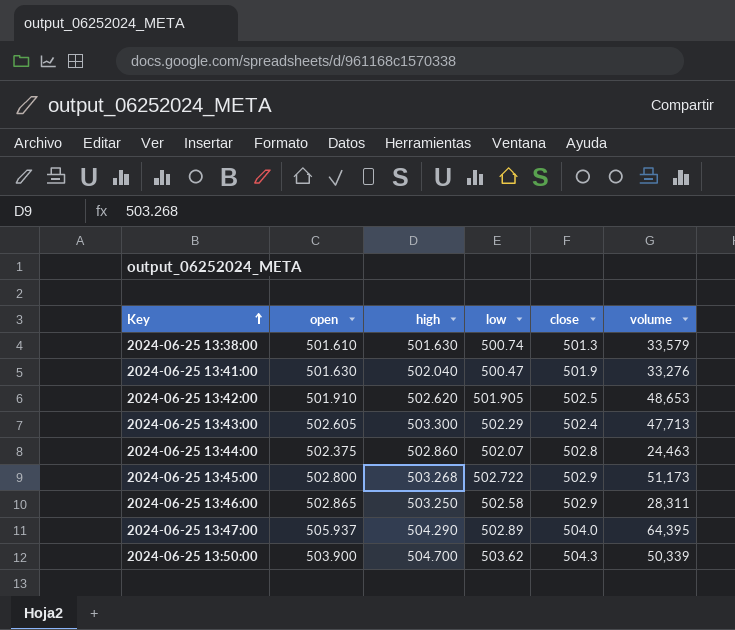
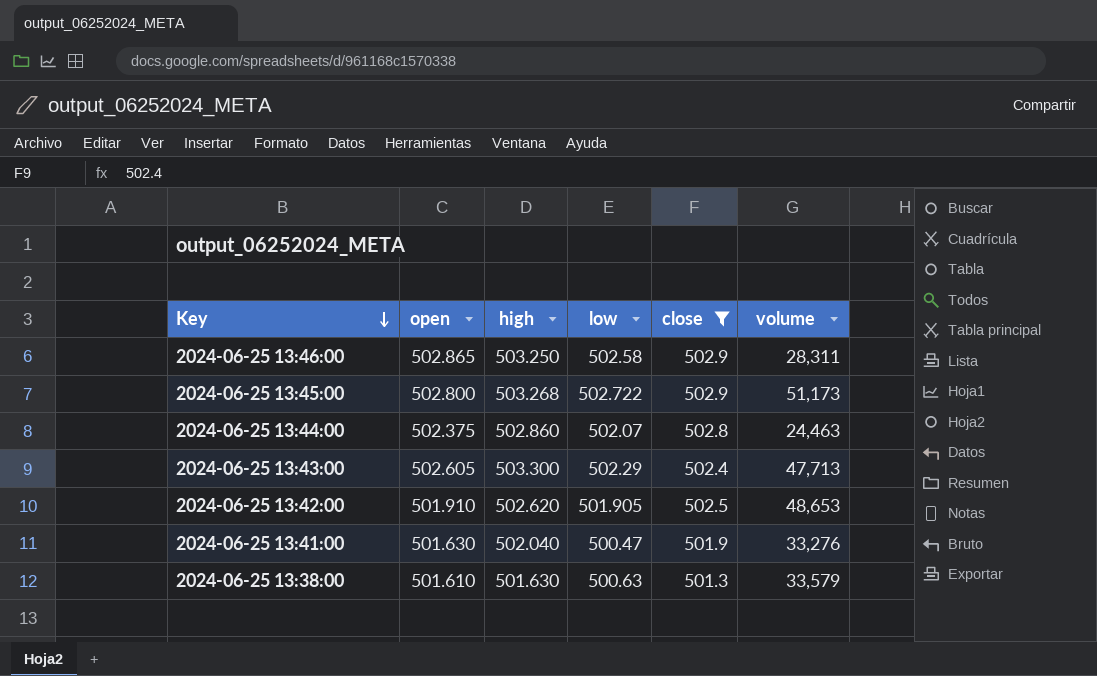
filter: none -> close <= 502.9
row order: Key ascending -> Key descending
2024-06-25 13:38:00 | low: 500.74 -> 500.63

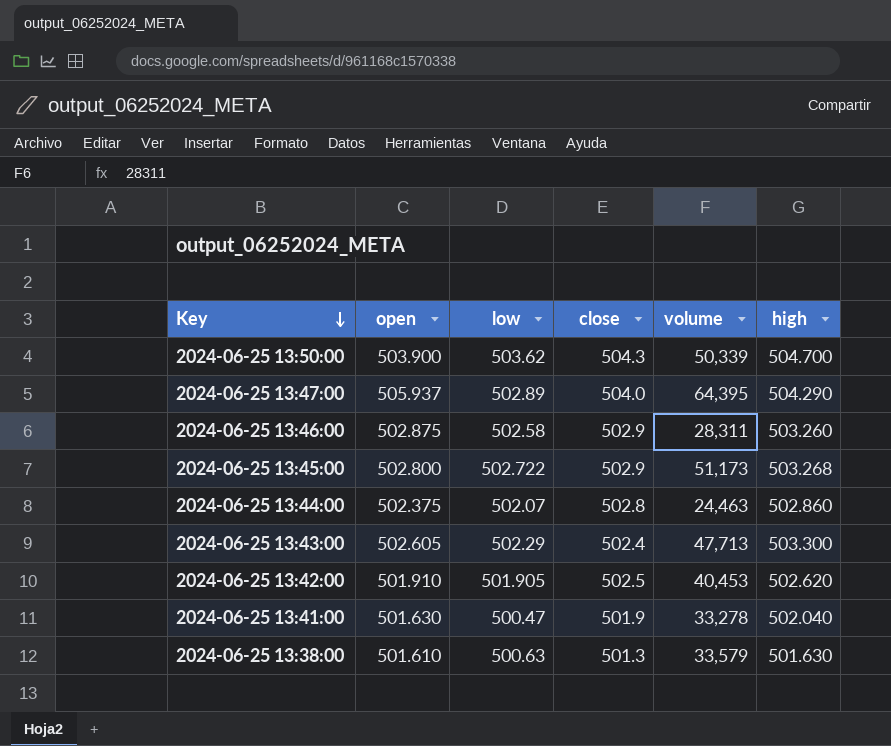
filter: close <= 502.9 -> none
column high | position: 3 -> 6
2024-06-25 13:46:00 | open: 502.865 -> 502.875
2024-06-25 13:46:00 | high: 503.250 -> 503.260
2024-06-25 13:42:00 | volume: 48,653 -> 40,453
2024-06-25 13:41:00 | volume: 33,276 -> 33,278

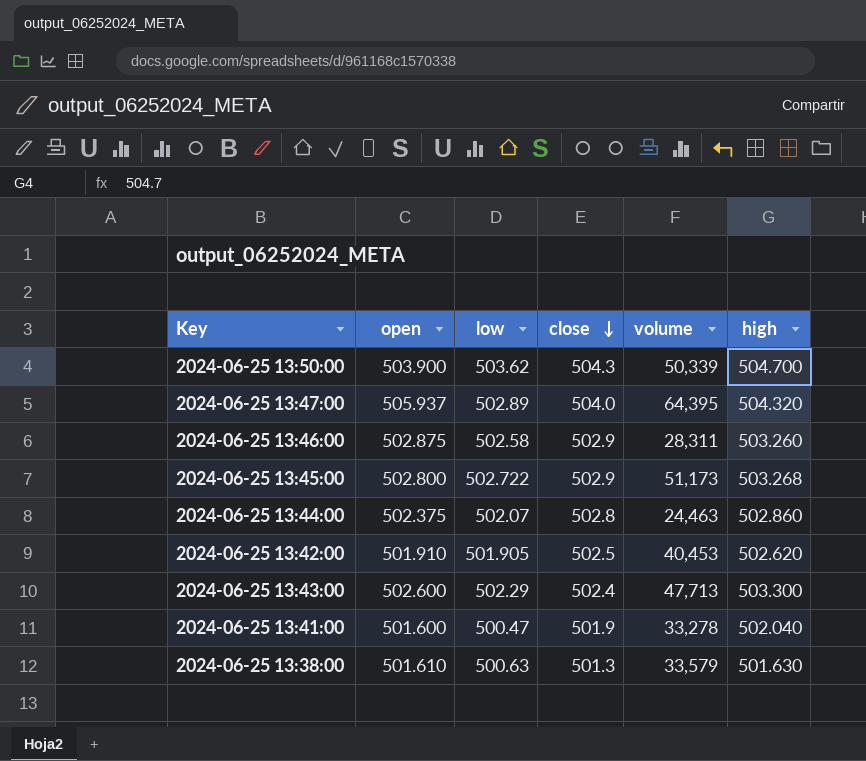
row order: Key descending -> close descending
2024-06-25 13:47:00 | high: 504.290 -> 504.320
2024-06-25 13:43:00 | open: 502.605 -> 502.600
2024-06-25 13:41:00 | open: 501.630 -> 501.600

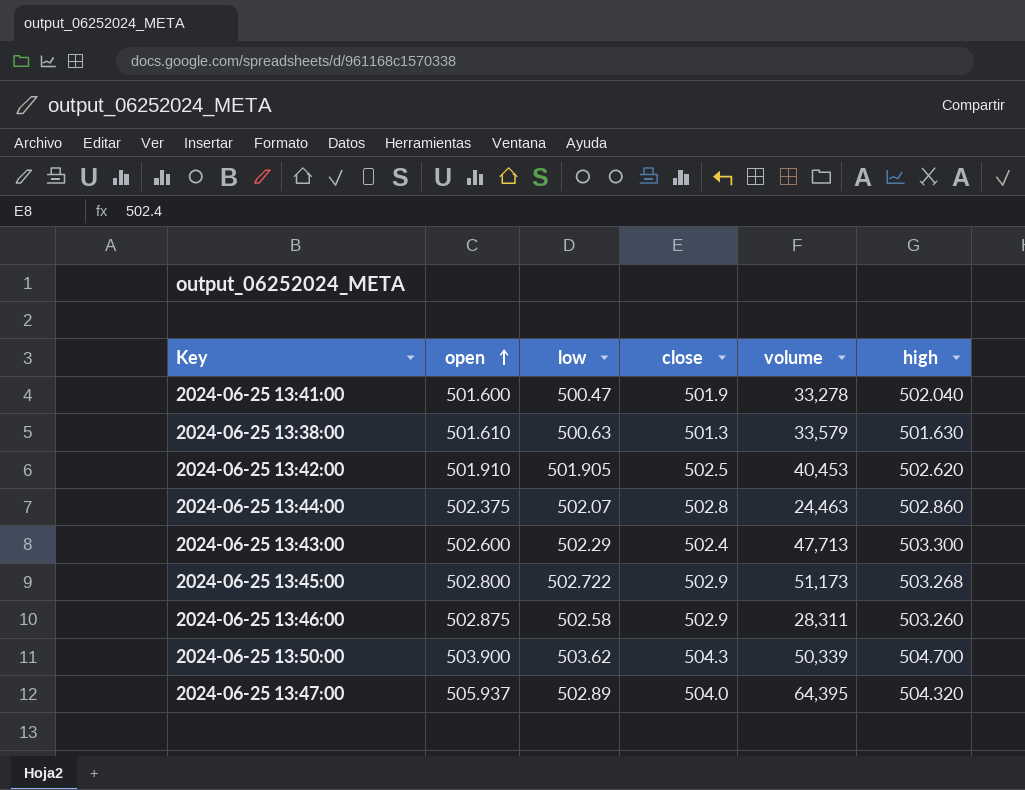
row order: close descending -> open ascending

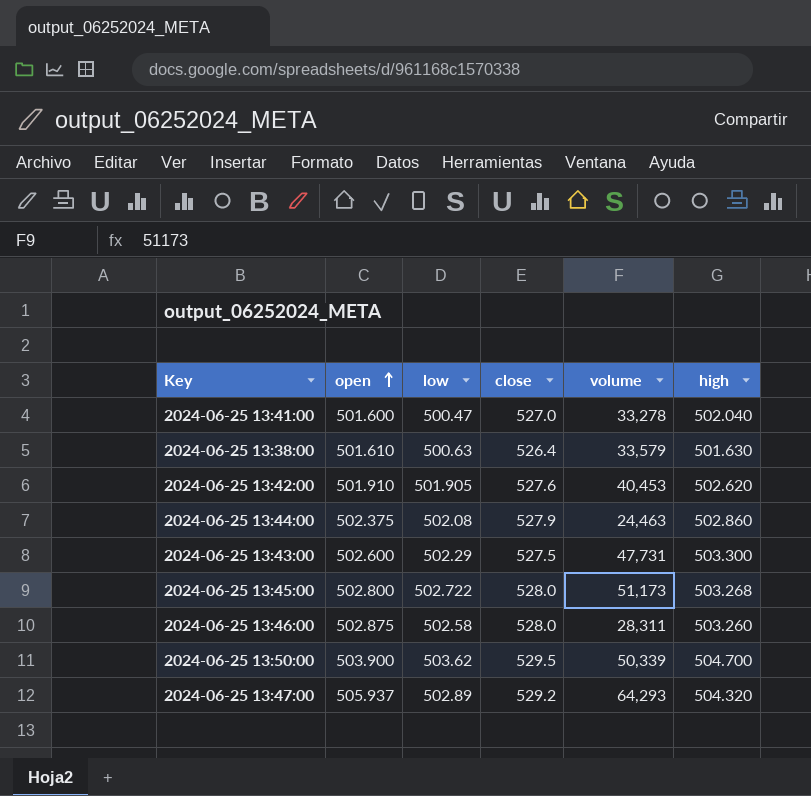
2024-06-25 13:41:00 | close: 501.9 -> 527.0
2024-06-25 13:38:00 | close: 501.3 -> 526.4
2024-06-25 13:42:00 | close: 502.5 -> 527.6
2024-06-25 13:44:00 | low: 502.07 -> 502.08
2024-06-25 13:44:00 | close: 502.8 -> 527.9
2024-06-25 13:43:00 | close: 502.4 -> 527.5
2024-06-25 13:43:00 | volume: 47,713 -> 47,731
2024-06-25 13:45:00 | close: 502.9 -> 528.0
2024-06-25 13:46:00 | close: 502.9 -> 528.0
2024-06-25 13:50:00 | close: 504.3 -> 529.5
2024-06-25 13:47:00 | close: 504.0 -> 529.2
2024-06-25 13:47:00 | volume: 64,395 -> 64,293

